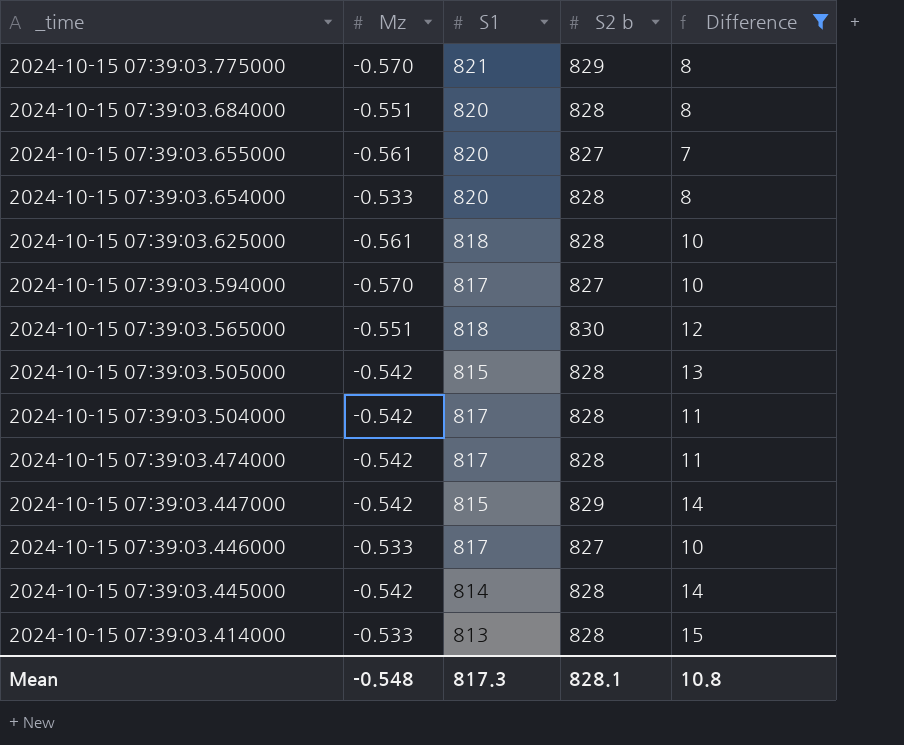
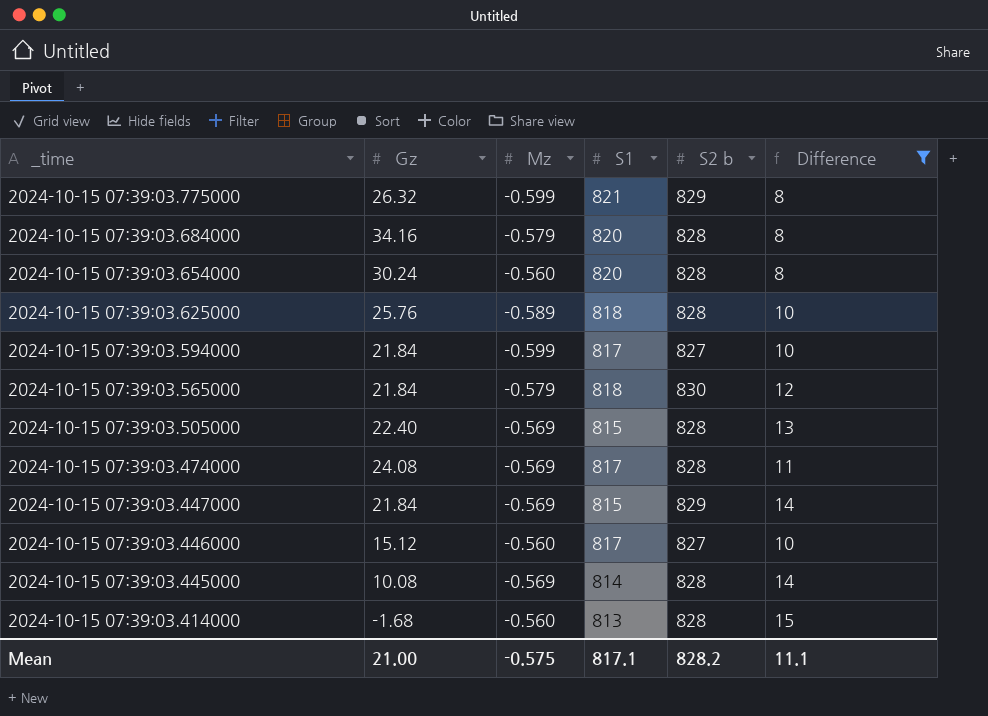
column Gz | position: none -> 2
row 2024-10-15 07:39:03.655000: -0.561 | 820 | 827 | 7 -> none
row 2024-10-15 07:39:03.504000: -0.542 | 817 | 828 | 11 -> none
2024-10-15 07:39:03.775000 | Mz: -0.570 -> -0.599
2024-10-15 07:39:03.684000 | Mz: -0.551 -> -0.579
2024-10-15 07:39:03.654000 | Mz: -0.533 -> -0.560
2024-10-15 07:39:03.625000 | Mz: -0.561 -> -0.589
2024-10-15 07:39:03.594000 | Mz: -0.570 -> -0.599
2024-10-15 07:39:03.565000 | Mz: -0.551 -> -0.579
2024-10-15 07:39:03.505000 | Mz: -0.542 -> -0.569
2024-10-15 07:39:03.474000 | Mz: -0.542 -> -0.569
2024-10-15 07:39:03.447000 | Mz: -0.542 -> -0.569
2024-10-15 07:39:03.446000 | Mz: -0.533 -> -0.560
2024-10-15 07:39:03.445000 | Mz: -0.542 -> -0.569
2024-10-15 07:39:03.414000 | Mz: -0.533 -> -0.560
Mean | Mz: -0.548 -> -0.575
Mean | S1: 817.3 -> 817.1
Mean | S2 b: 828.1 -> 828.2
Mean | Difference: 10.8 -> 11.1

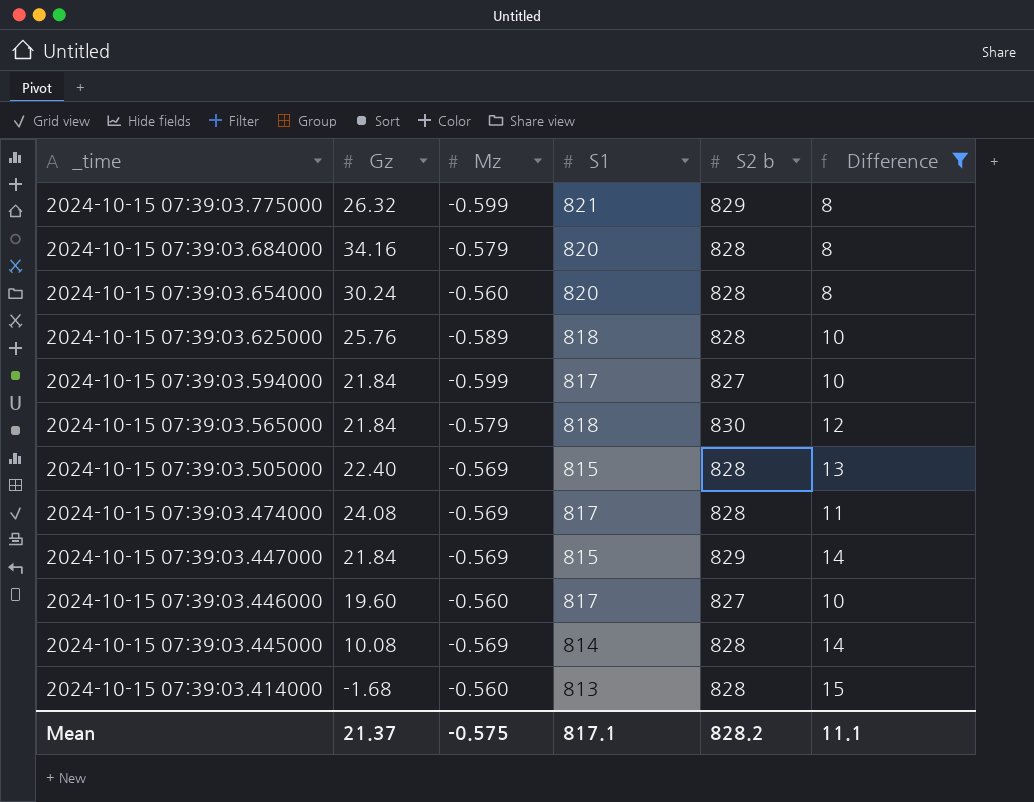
2024-10-15 07:39:03.446000 | Gz: 15.12 -> 19.60
Mean | Gz: 21.00 -> 21.37

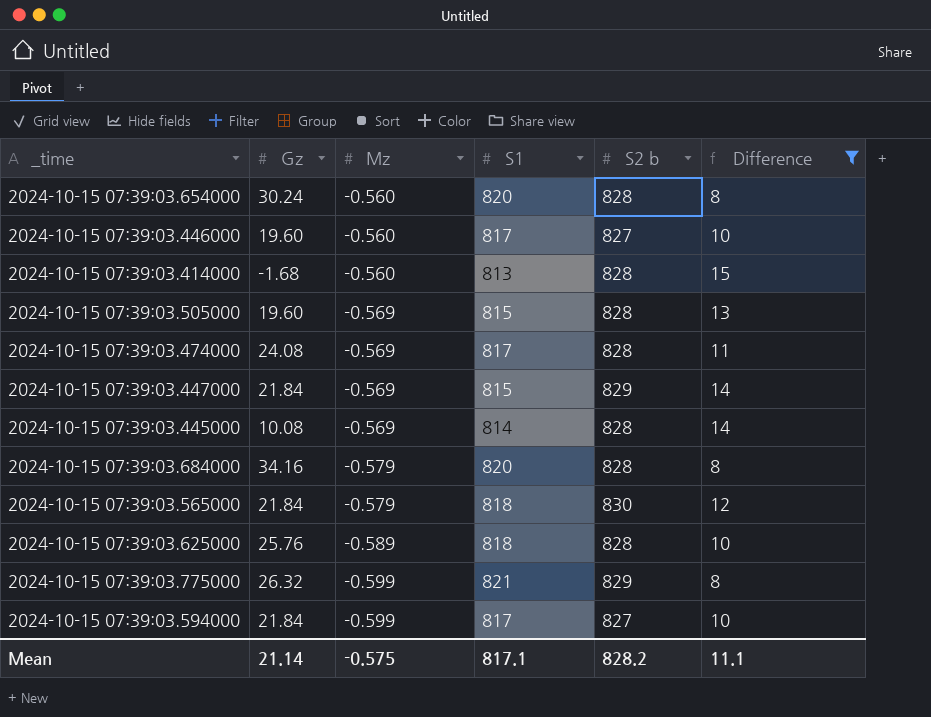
row order: _time descending -> Mz descending
2024-10-15 07:39:03.505000 | Gz: 22.40 -> 19.60
Mean | Gz: 21.37 -> 21.14

